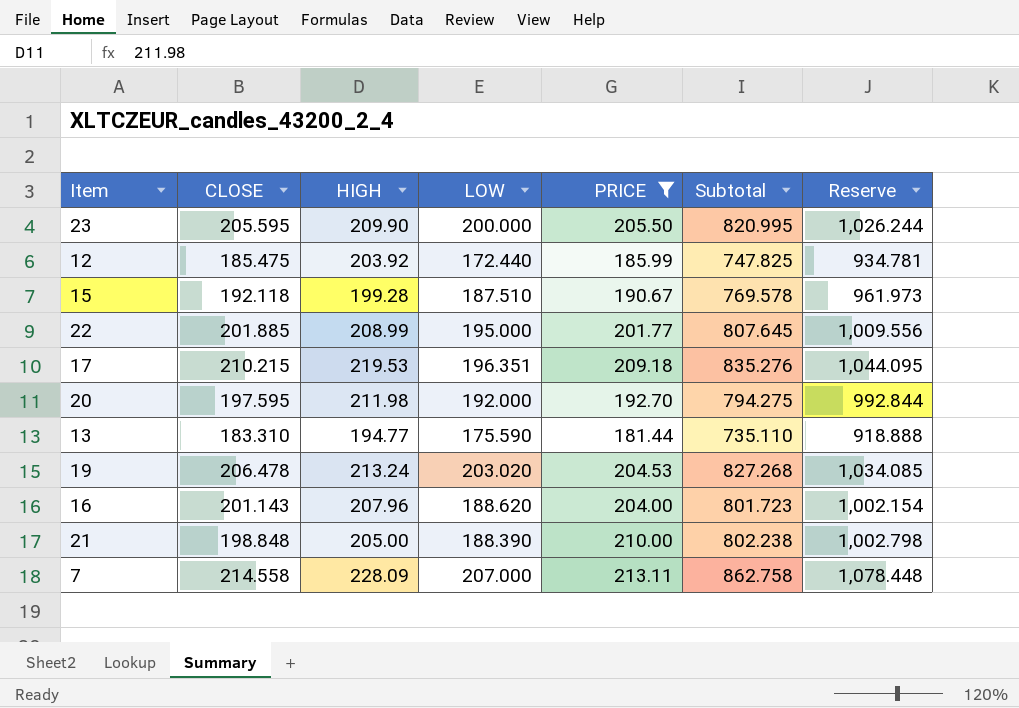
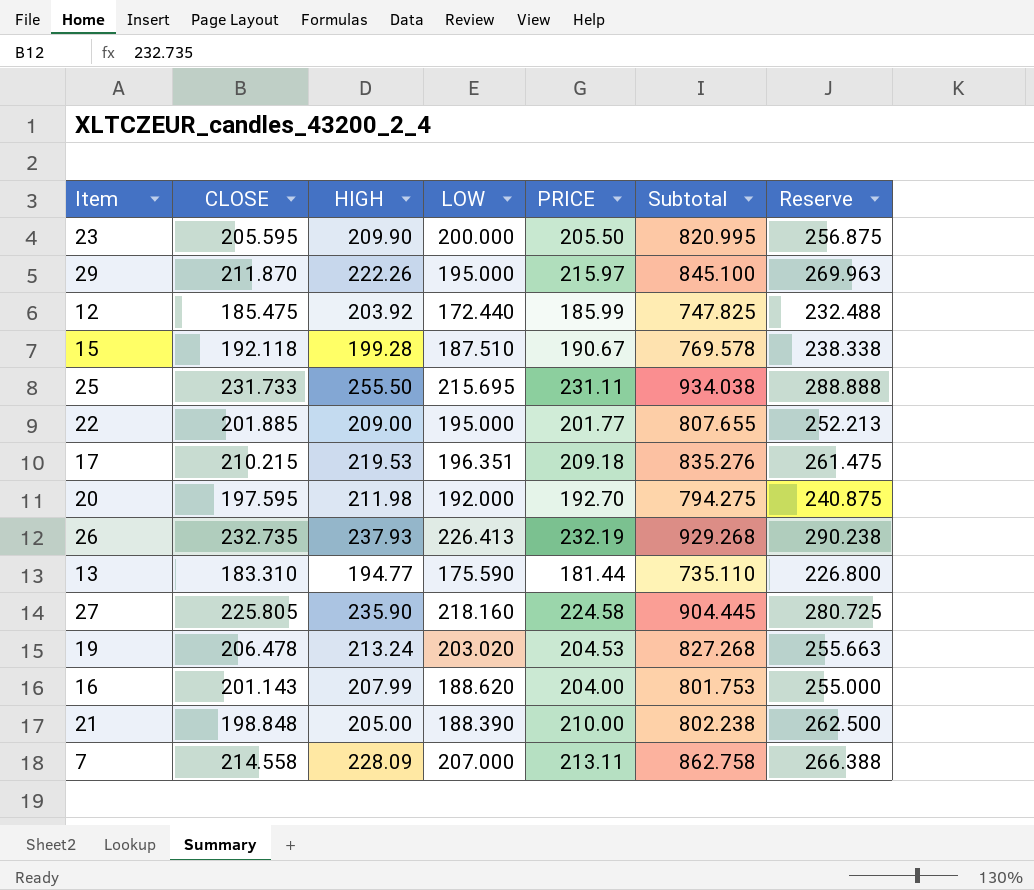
filter: PRICE <= 213.11 -> none
column Reserve | formula: [Subtotal] * 1.25 -> [PRICE] * 1.25
22 | HIGH: 208.99 -> 209.00
22 | Subtotal: 807.645 -> 807.655
16 | HIGH: 207.96 -> 207.99
16 | Subtotal: 801.723 -> 801.753

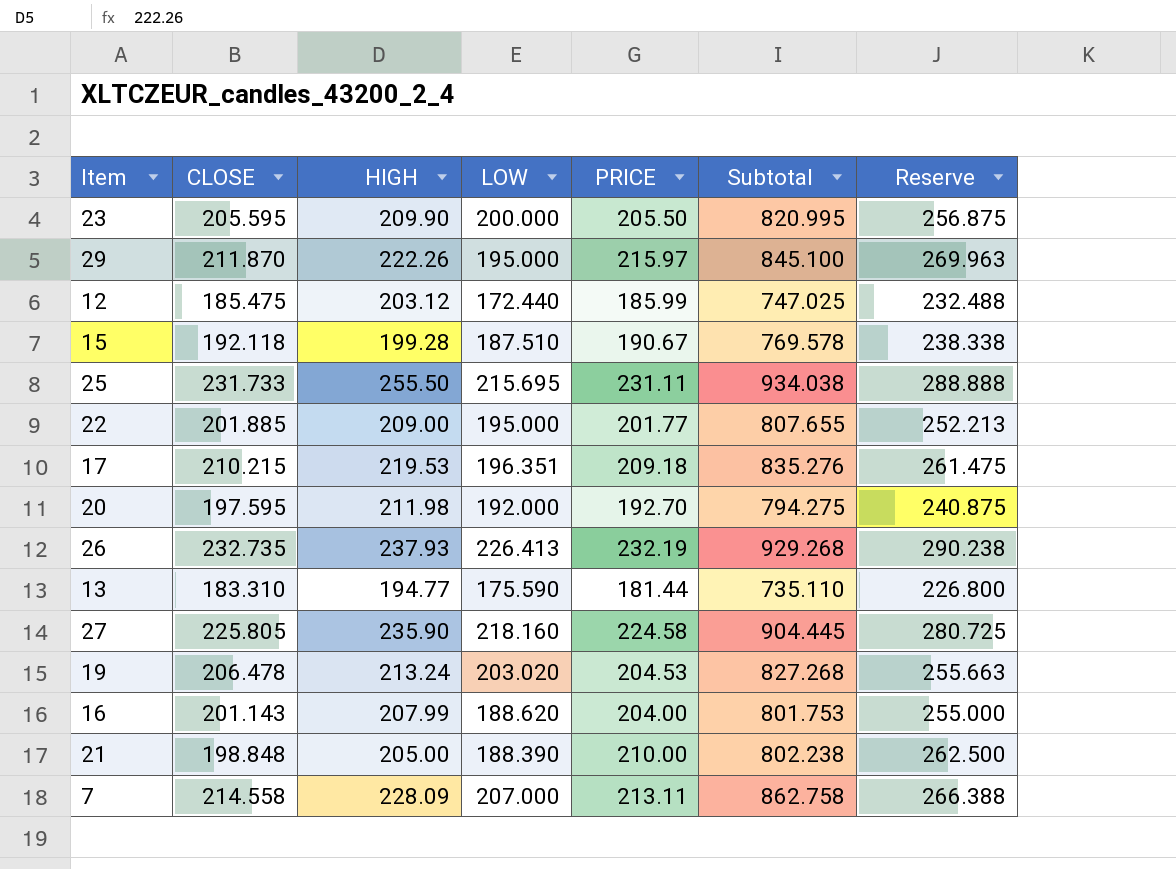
12 | HIGH: 203.92 -> 203.12
12 | Subtotal: 747.825 -> 747.025

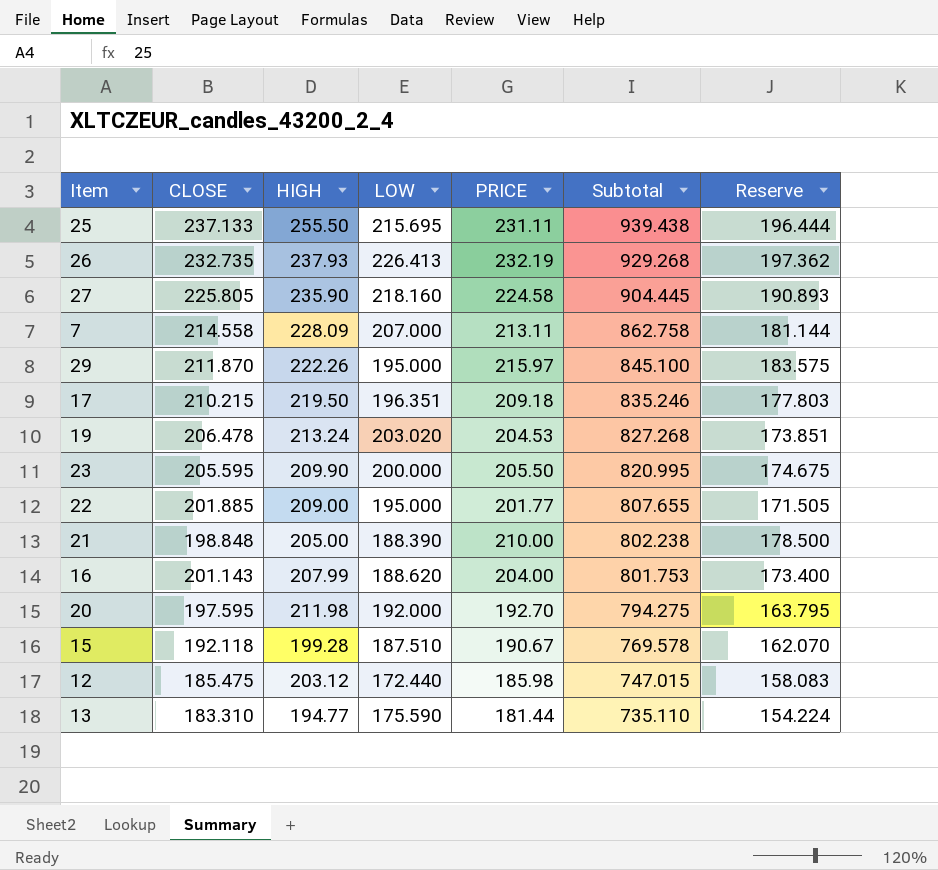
row order: none -> Subtotal descending
column Reserve | formula: [PRICE] * 1.25 -> [PRICE] * 0.85
25 | CLOSE: 231.733 -> 237.133
25 | Subtotal: 934.038 -> 939.438
17 | HIGH: 219.53 -> 219.50
17 | Subtotal: 835.276 -> 835.246
12 | PRICE: 185.99 -> 185.98
12 | Subtotal: 747.025 -> 747.015

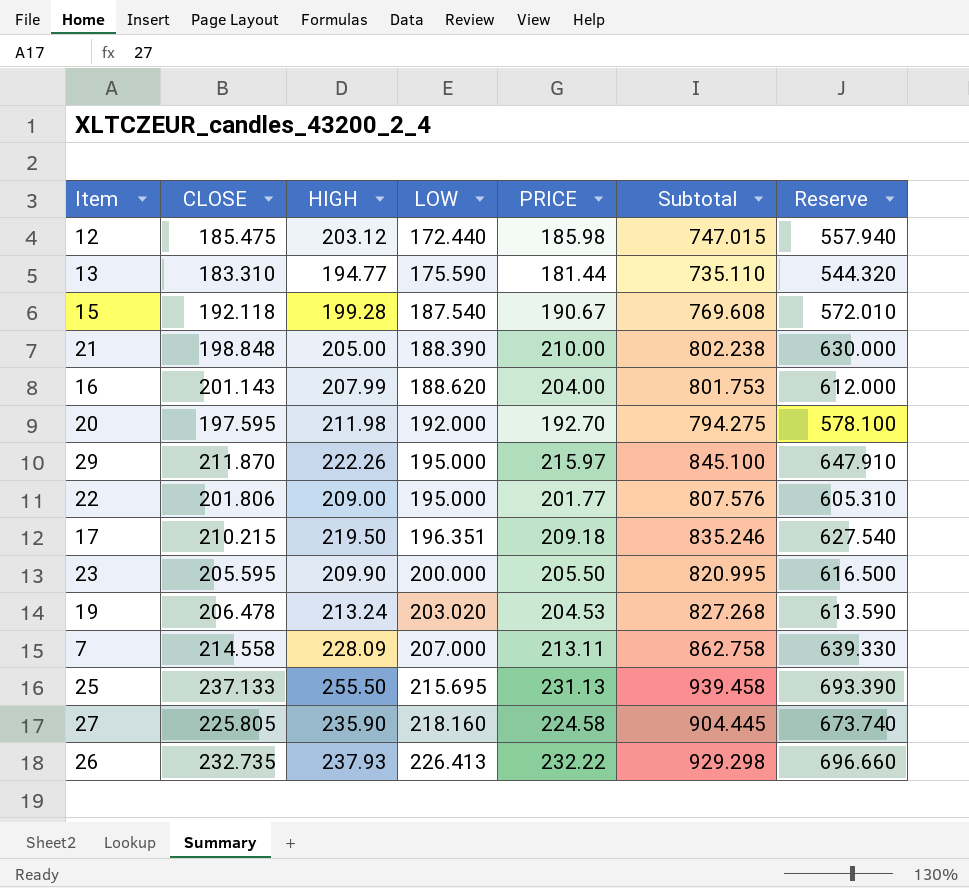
row order: Subtotal descending -> LOW ascending
column Reserve | formula: [PRICE] * 0.85 -> [PRICE] * 3
15 | LOW: 187.510 -> 187.540
15 | Subtotal: 769.578 -> 769.608
22 | CLOSE: 201.885 -> 201.806
22 | Subtotal: 807.655 -> 807.576
25 | PRICE: 231.11 -> 231.13
25 | Subtotal: 939.438 -> 939.458
26 | PRICE: 232.19 -> 232.22
26 | Subtotal: 929.268 -> 929.298

